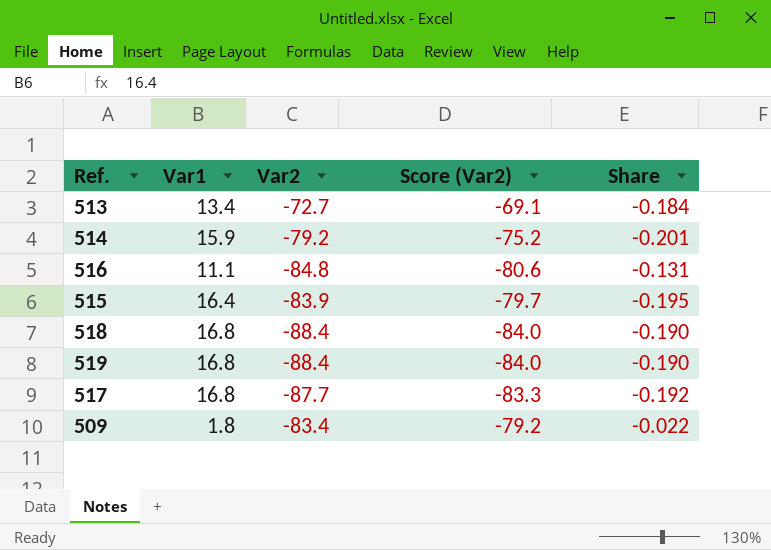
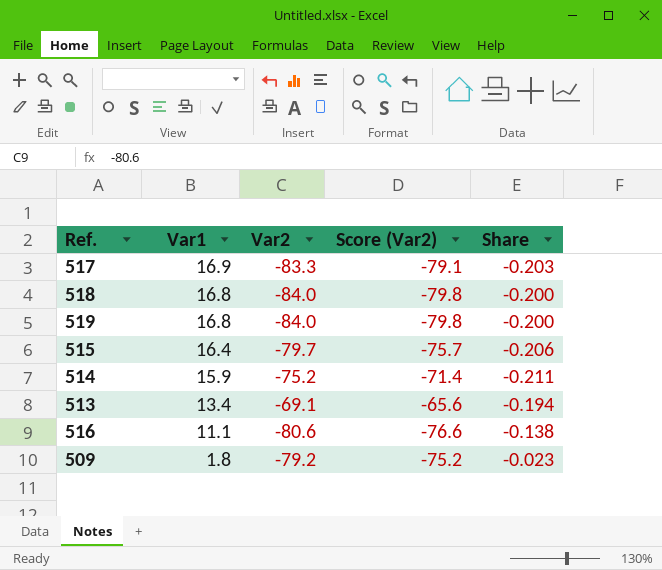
row order: none -> Var1 descending
517 | Var1: 16.8 -> 16.9
517 | Var2: -87.7 -> -83.3
517 | Score (Var2): -83.3 -> -79.1
517 | Share: -0.192 -> -0.203
518 | Var2: -88.4 -> -84.0
518 | Score (Var2): -84.0 -> -79.8
518 | Share: -0.190 -> -0.200
519 | Var2: -88.4 -> -84.0
519 | Score (Var2): -84.0 -> -79.8
519 | Share: -0.190 -> -0.200
515 | Var2: -83.9 -> -79.7
515 | Score (Var2): -79.7 -> -75.7
515 | Share: -0.195 -> -0.206
514 | Var2: -79.2 -> -75.2
514 | Score (Var2): -75.2 -> -71.4
514 | Share: -0.201 -> -0.211
513 | Var2: -72.7 -> -69.1
513 | Score (Var2): -69.1 -> -65.6
513 | Share: -0.184 -> -0.194
516 | Var2: -84.8 -> -80.6
516 | Score (Var2): -80.6 -> -76.6
516 | Share: -0.131 -> -0.138
509 | Var2: -83.4 -> -79.2
509 | Score (Var2): -79.2 -> -75.2
509 | Share: -0.022 -> -0.023

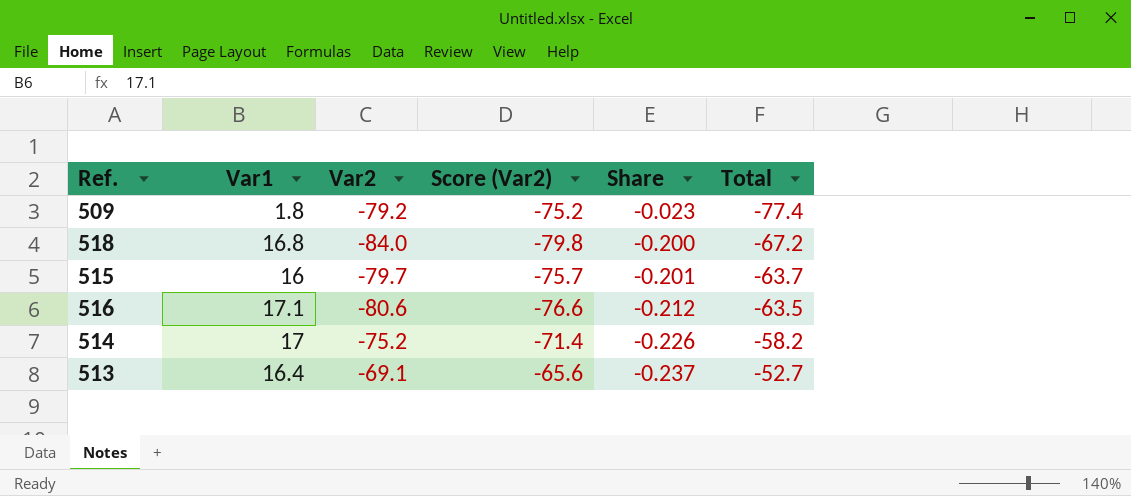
row order: Var1 descending -> Share descending
column Total | formula: none -> [Var1] + [Var2]
row 517: 16.9 | -83.3 | -79.1 | -0.203 -> none
row 519: 16.8 | -84.0 | -79.8 | -0.200 -> none
515 | Var1: 16.4 -> 16
515 | Share: -0.206 -> -0.201
516 | Var1: 11.1 -> 17.1
516 | Share: -0.138 -> -0.212
514 | Var1: 15.9 -> 17
514 | Share: -0.211 -> -0.226
513 | Var1: 13.4 -> 16.4
513 | Share: -0.194 -> -0.237

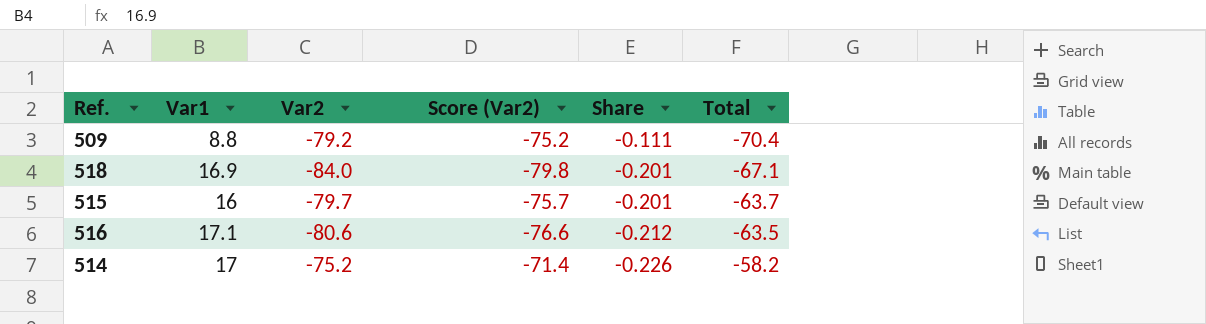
row 513: 16.4 | -69.1 | -65.6 | -0.237 | -52.7 -> none
509 | Var1: 1.8 -> 8.8
509 | Share: -0.023 -> -0.111
509 | Total: -77.4 -> -70.4
518 | Var1: 16.8 -> 16.9
518 | Share: -0.200 -> -0.201
518 | Total: -67.2 -> -67.1

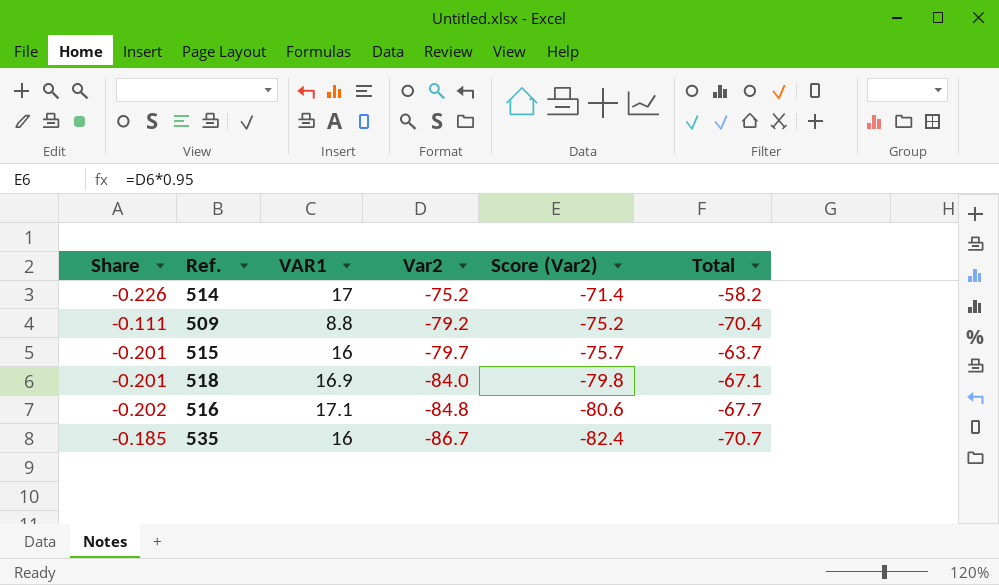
row order: Share descending -> Var2 descending
column Share | position: 5 -> 1
column name: Var1 -> VAR1
516 | Share: -0.212 -> -0.202
516 | Var2: -80.6 -> -84.8
516 | Score (Var2): -76.6 -> -80.6
516 | Total: -63.5 -> -67.7
row 535: none -> -0.185 | 16 | -86.7 | -82.4 | -70.7

